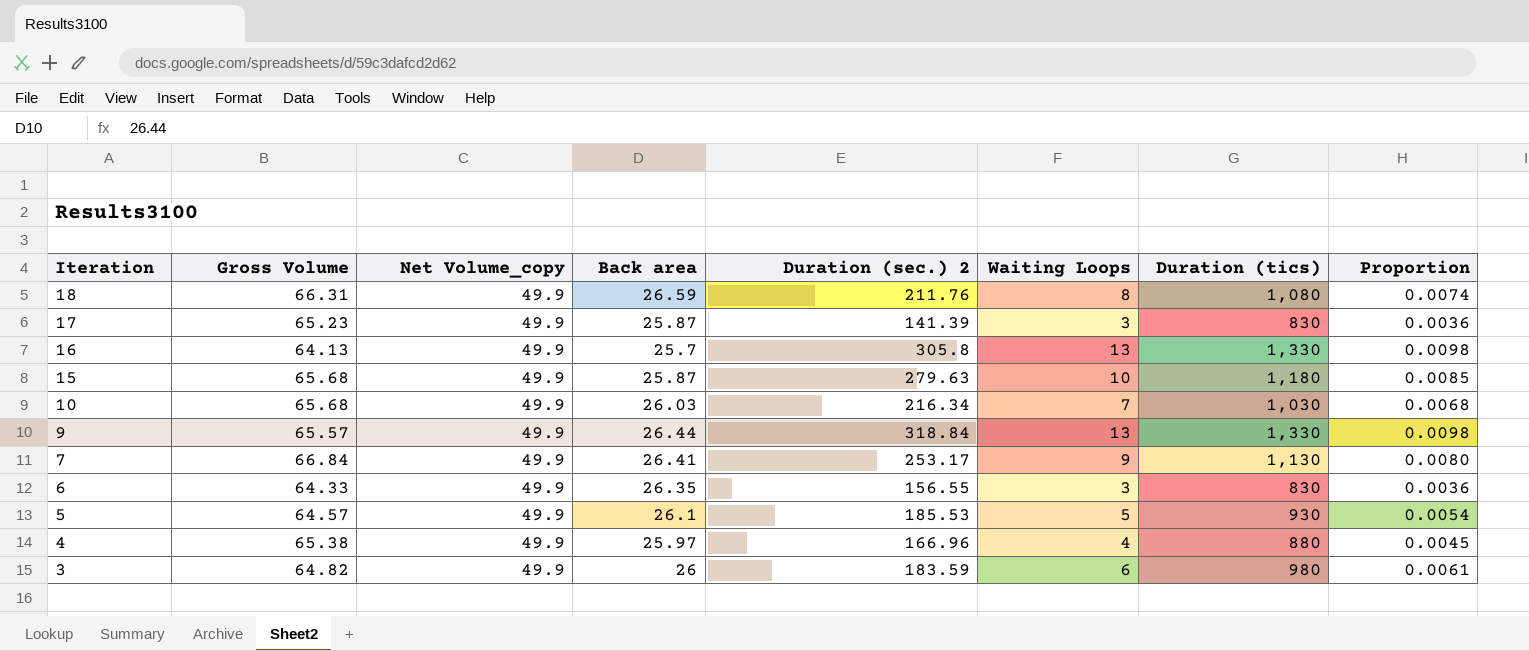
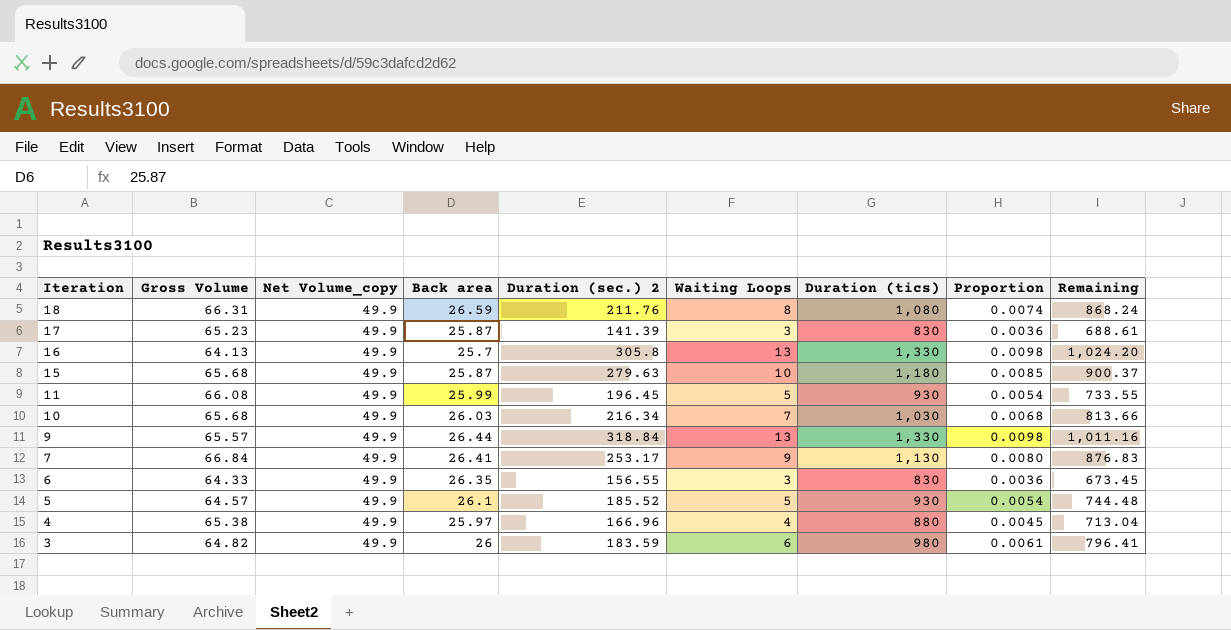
column Remaining | formula: none -> [Duration (tics)] - [Duration (sec.) 2]
row 11: none -> 66.08 | 49.9 | 25.99 | 196.45 | 5 | 930 | 0.0054 | 733.55
5 | Duration (sec.) 2: 185.53 -> 185.52

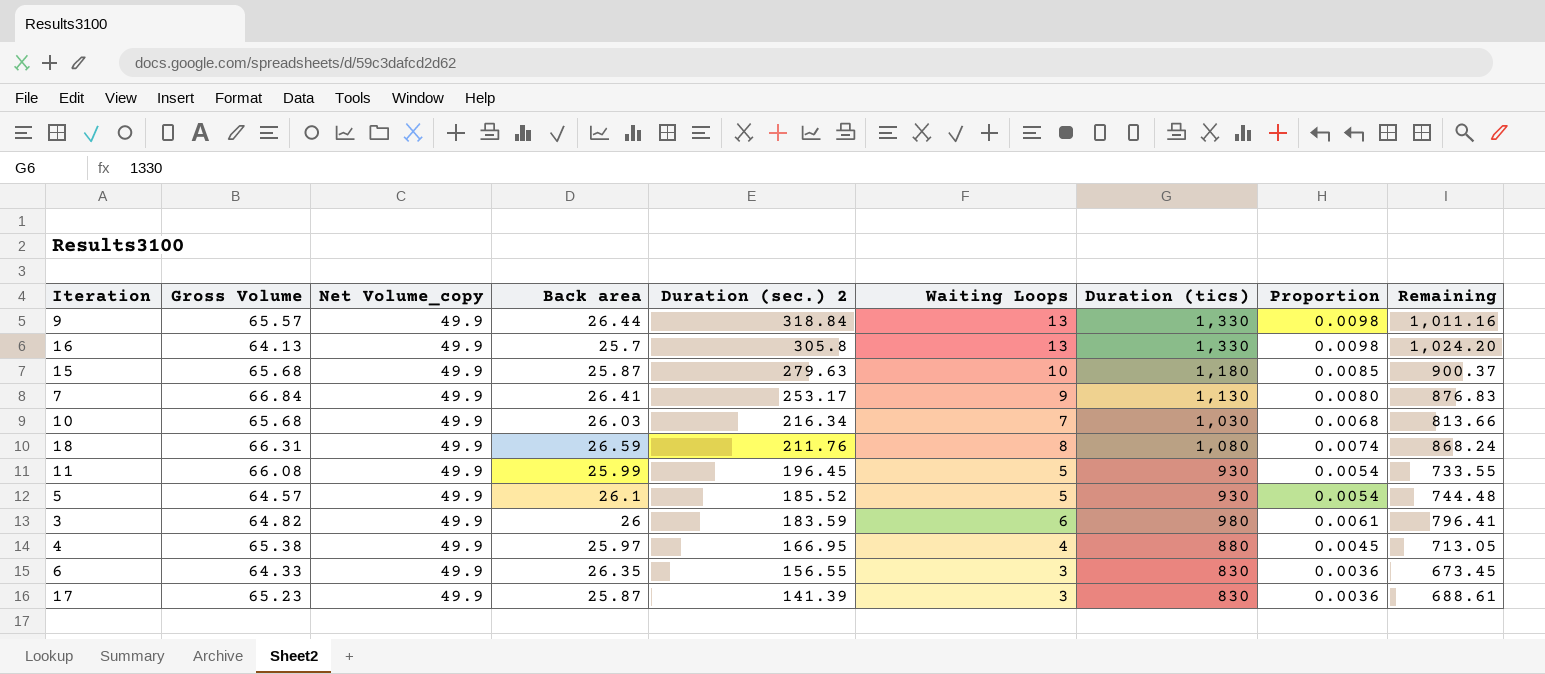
row order: Iteration descending -> Duration (sec.) 2 descending
4 | Duration (sec.) 2: 166.96 -> 166.95
4 | Remaining: 713.04 -> 713.05

